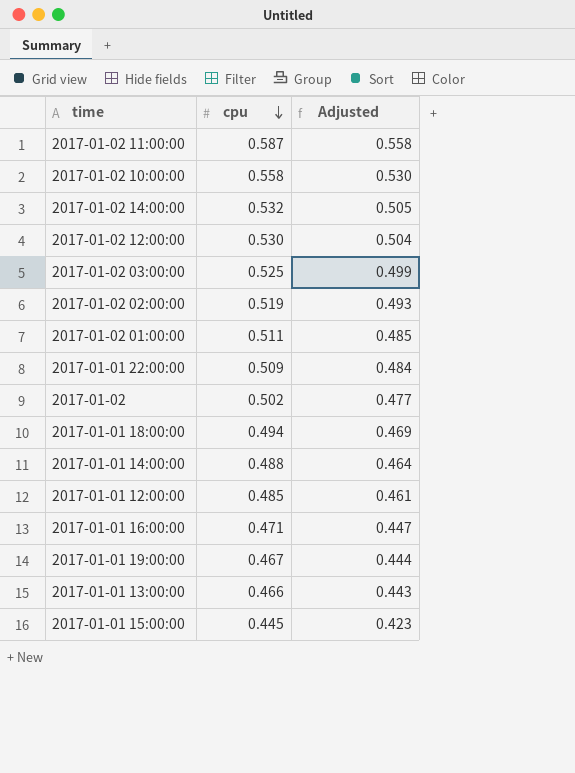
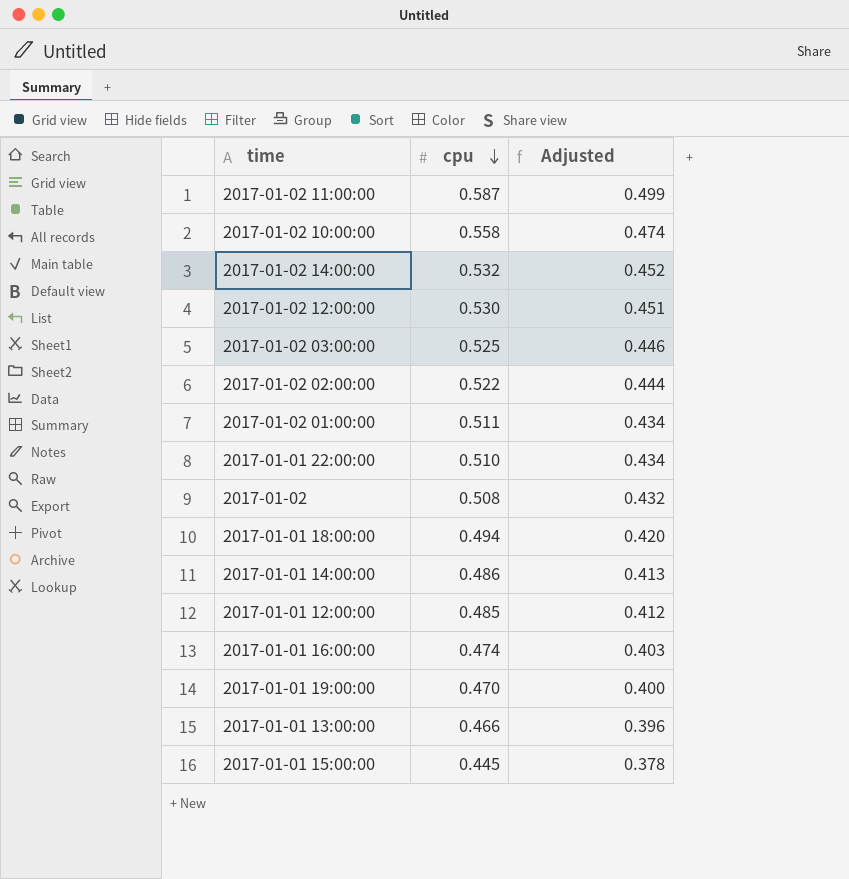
column Adjusted | formula: [cpu] * 0.95 -> [cpu] * 0.85
2017-01-02 02:00:00 | cpu: 0.519 -> 0.522
2017-01-01 22:00:00 | cpu: 0.509 -> 0.510
2017-01-02 | cpu: 0.502 -> 0.508
2017-01-01 14:00:00 | cpu: 0.488 -> 0.486
2017-01-01 16:00:00 | cpu: 0.471 -> 0.474
2017-01-01 19:00:00 | cpu: 0.467 -> 0.470

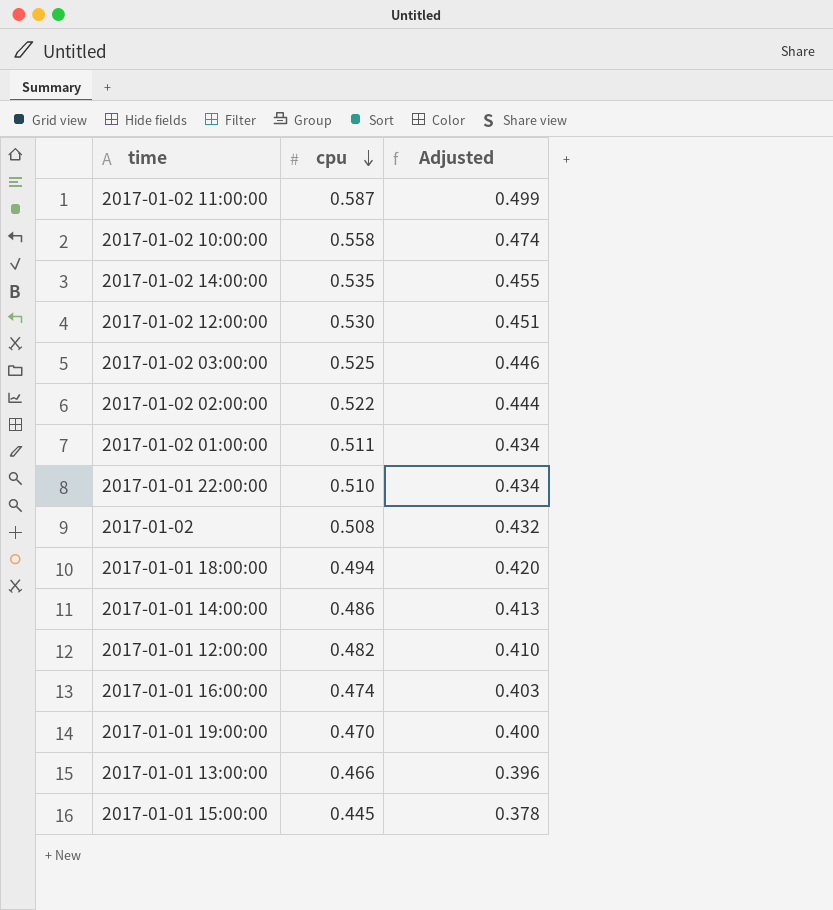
2017-01-02 14:00:00 | cpu: 0.532 -> 0.535
2017-01-02 14:00:00 | Adjusted: 0.452 -> 0.455
2017-01-01 12:00:00 | cpu: 0.485 -> 0.482
2017-01-01 12:00:00 | Adjusted: 0.412 -> 0.410

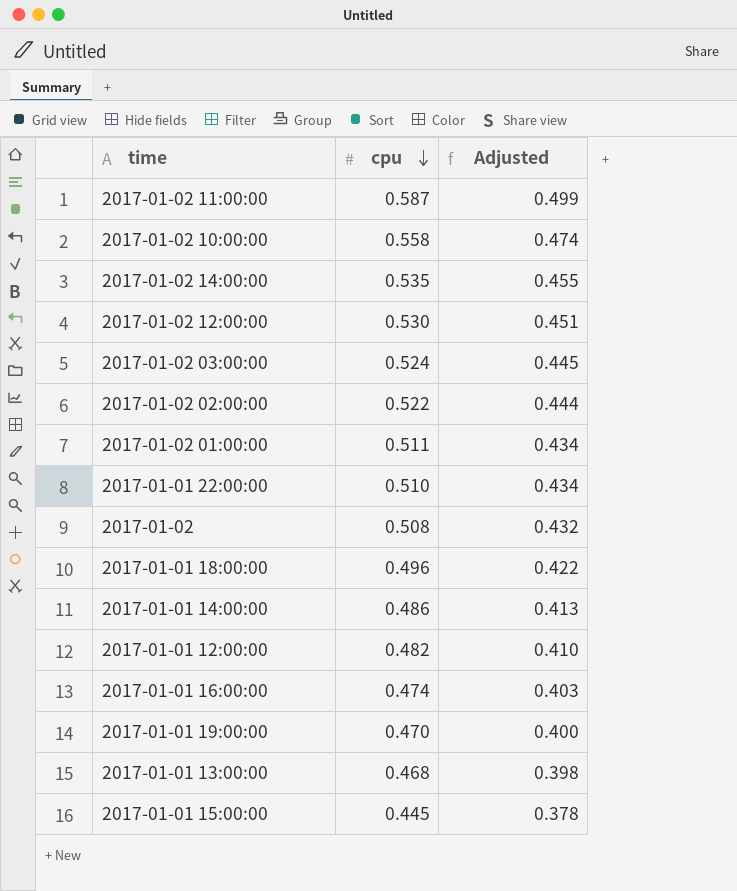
2017-01-02 03:00:00 | cpu: 0.525 -> 0.524
2017-01-02 03:00:00 | Adjusted: 0.446 -> 0.445
2017-01-01 18:00:00 | cpu: 0.494 -> 0.496
2017-01-01 18:00:00 | Adjusted: 0.420 -> 0.422
2017-01-01 13:00:00 | cpu: 0.466 -> 0.468
2017-01-01 13:00:00 | Adjusted: 0.396 -> 0.398

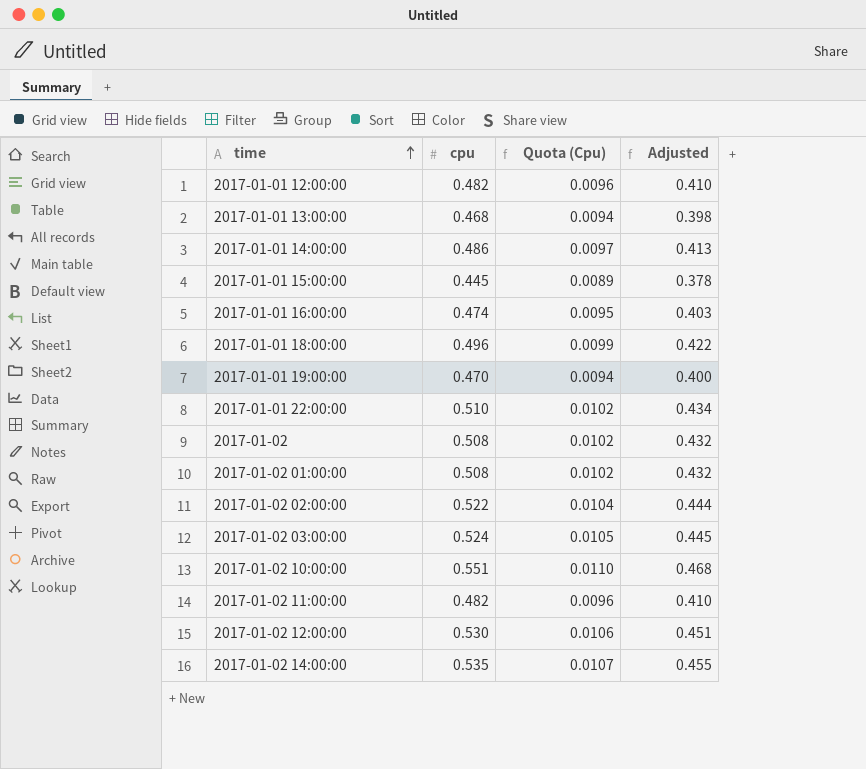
row order: cpu descending -> time ascending
column Quota (Cpu) | formula: none -> [cpu] * 0.02
2017-01-02 01:00:00 | cpu: 0.511 -> 0.508
2017-01-02 01:00:00 | Adjusted: 0.434 -> 0.432
2017-01-02 10:00:00 | cpu: 0.558 -> 0.551
2017-01-02 10:00:00 | Adjusted: 0.474 -> 0.468
2017-01-02 11:00:00 | cpu: 0.587 -> 0.482
2017-01-02 11:00:00 | Adjusted: 0.499 -> 0.410

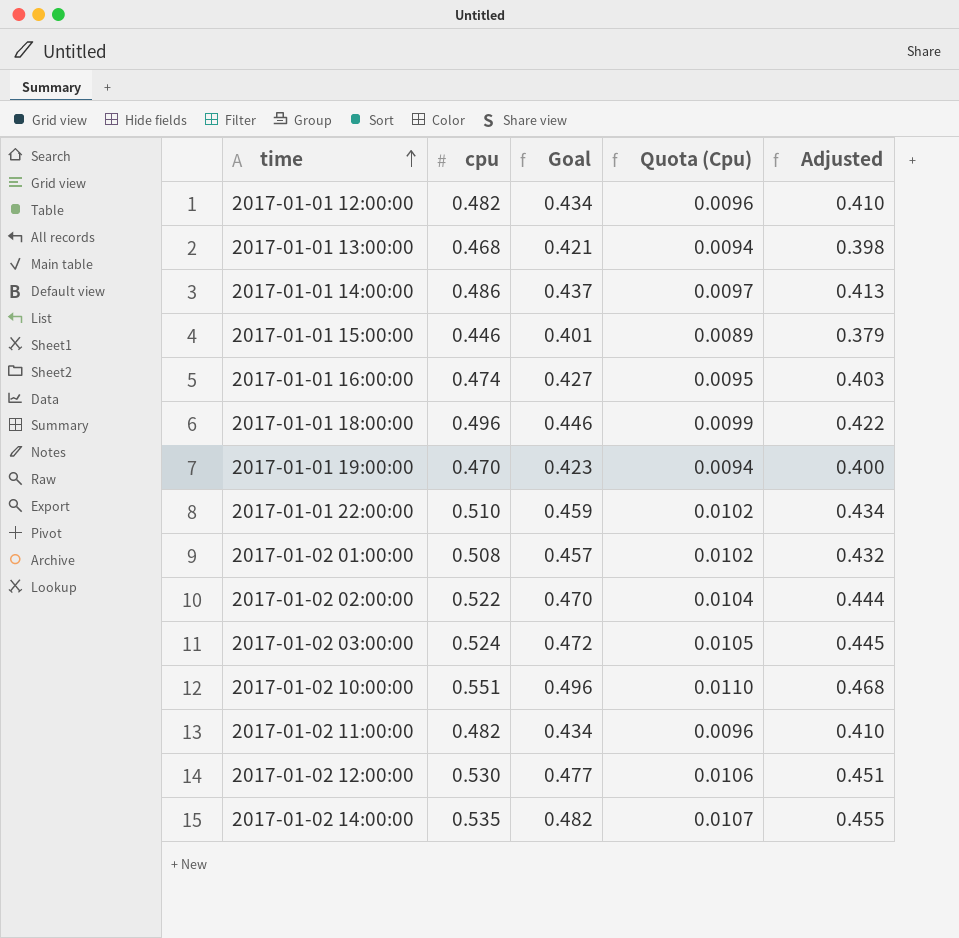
column Goal | formula: none -> [cpu] * 0.9
row 2017-01-02: 0.508 | 0.0102 | 0.432 -> none
2017-01-01 15:00:00 | cpu: 0.445 -> 0.446
2017-01-01 15:00:00 | Adjusted: 0.378 -> 0.379

